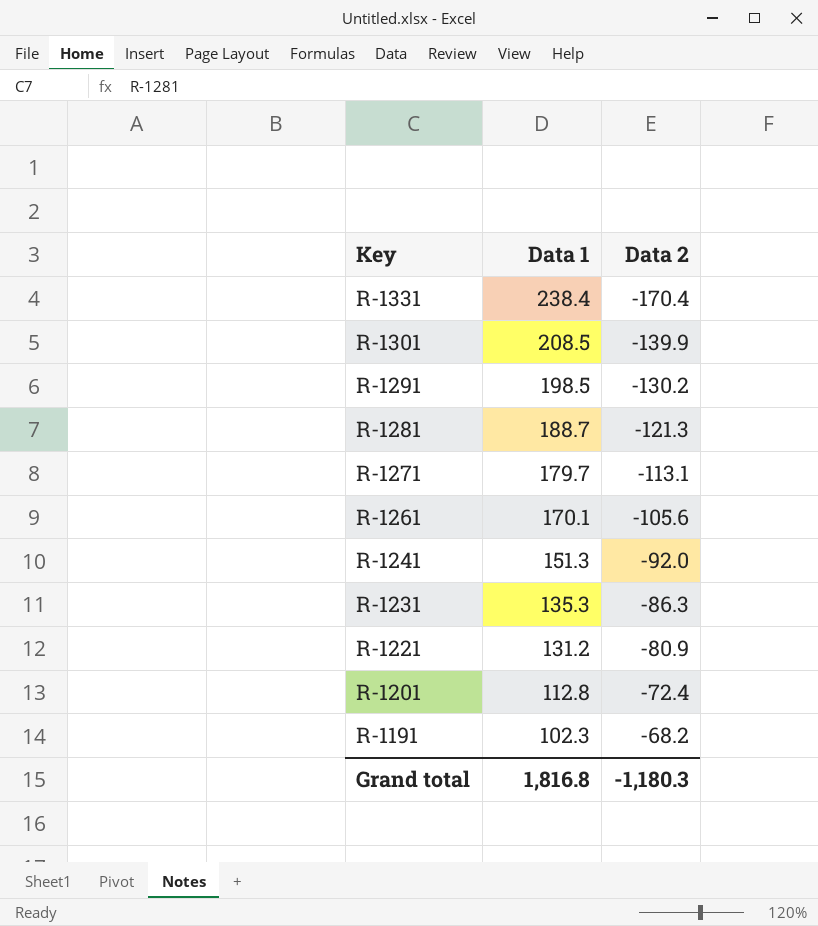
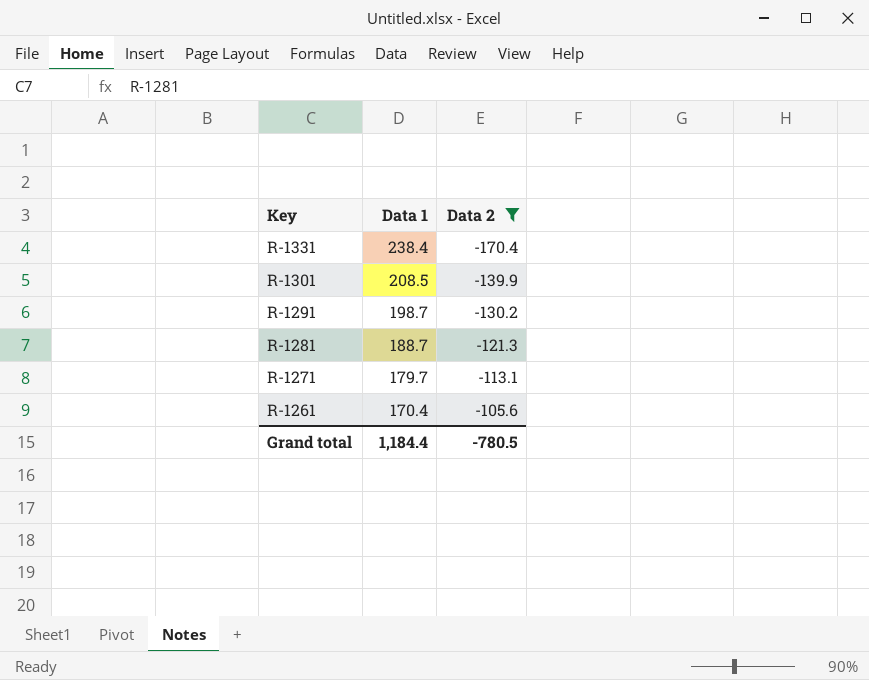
filter: none -> Data 2 <= -105.6
R-1291 | Data 1: 198.5 -> 198.7
R-1261 | Data 1: 170.1 -> 170.4
Grand total | Data 1: 1,816.8 -> 1,184.4
Grand total | Data 2: -1,180.3 -> -780.5

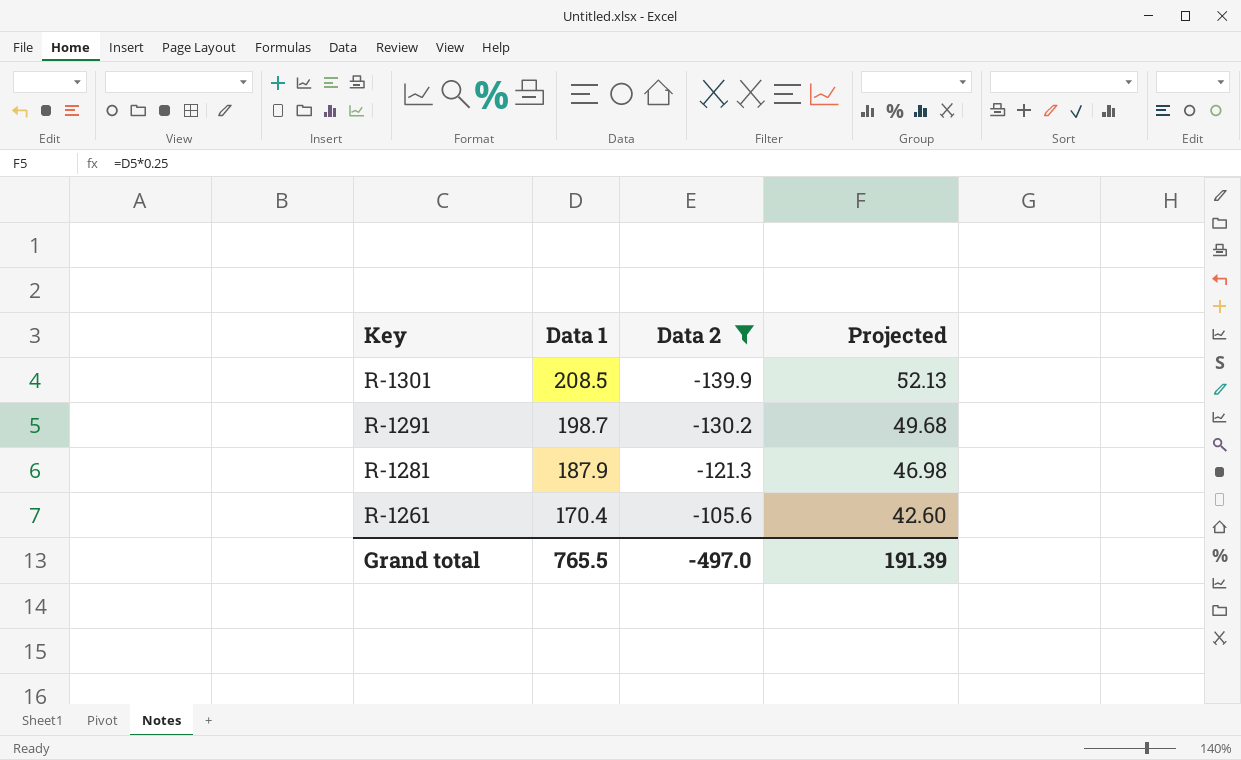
column Projected | formula: none -> [Data 1] * 0.25
row R-1331: 238.4 | -170.4 -> none
row R-1271: 179.7 | -113.1 -> none
R-1281 | Data 1: 188.7 -> 187.9
Grand total | Data 1: 1,184.4 -> 765.5
Grand total | Data 2: -780.5 -> -497.0

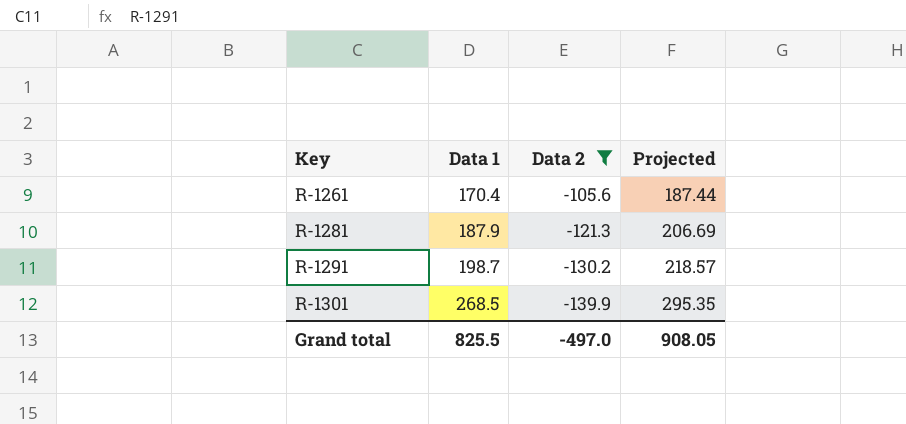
row order: Key descending -> Key ascending
column Projected | formula: [Data 1] * 0.25 -> [Data 1] * 1.1
R-1301 | Data 1: 208.5 -> 268.5
Grand total | Data 1: 765.5 -> 825.5
Grand total | Projected: 191.39 -> 908.05

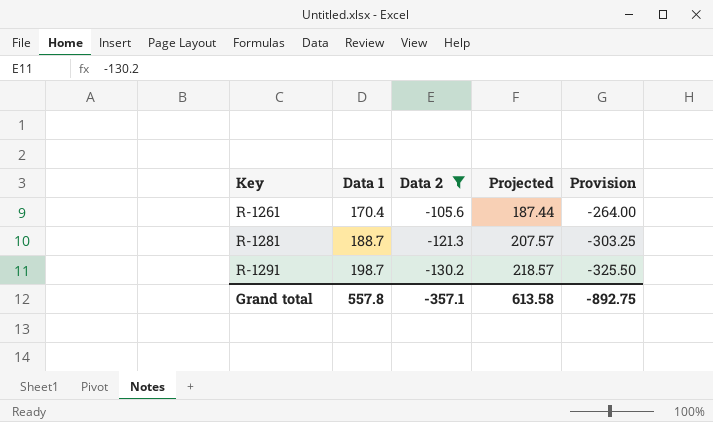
column Provision | formula: none -> [Data 2] * 2.5
row R-1301: 268.5 | -139.9 | 295.35 -> none
R-1281 | Data 1: 187.9 -> 188.7
R-1281 | Projected: 206.69 -> 207.57
Grand total | Data 1: 825.5 -> 557.8
Grand total | Data 2: -497.0 -> -357.1
Grand total | Projected: 908.05 -> 613.58

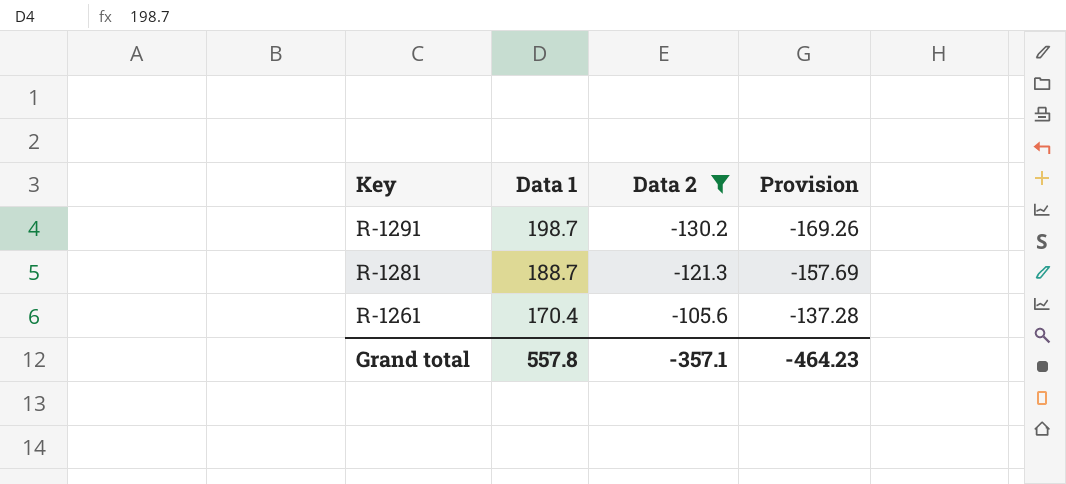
row order: Key ascending -> Key descending
column Projected | formula: [Data 1] * 1.1 -> none
column Provision | formula: [Data 2] * 2.5 -> [Data 2] * 1.3
Grand total | Provision: -892.75 -> -464.23

